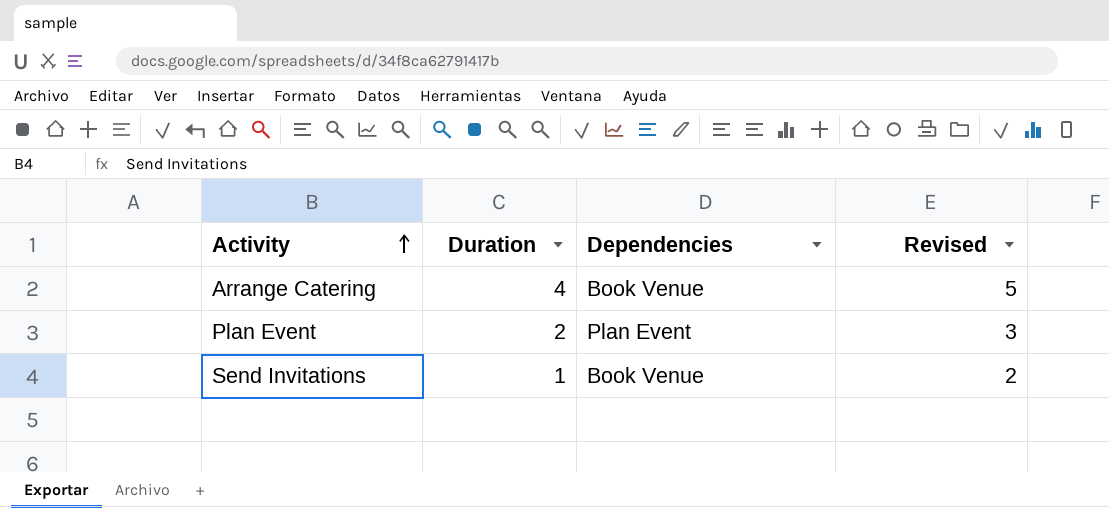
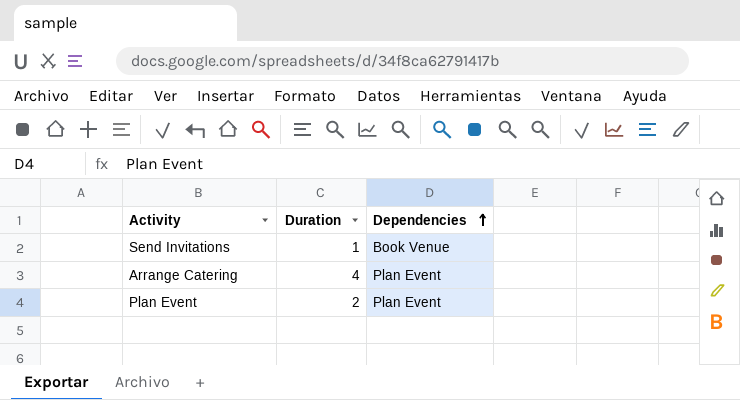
row order: Activity ascending -> Dependencies ascending
column Revised | formula: [Duration] + 1 -> none
Arrange Catering | Dependencies: Book Venue -> Plan Event

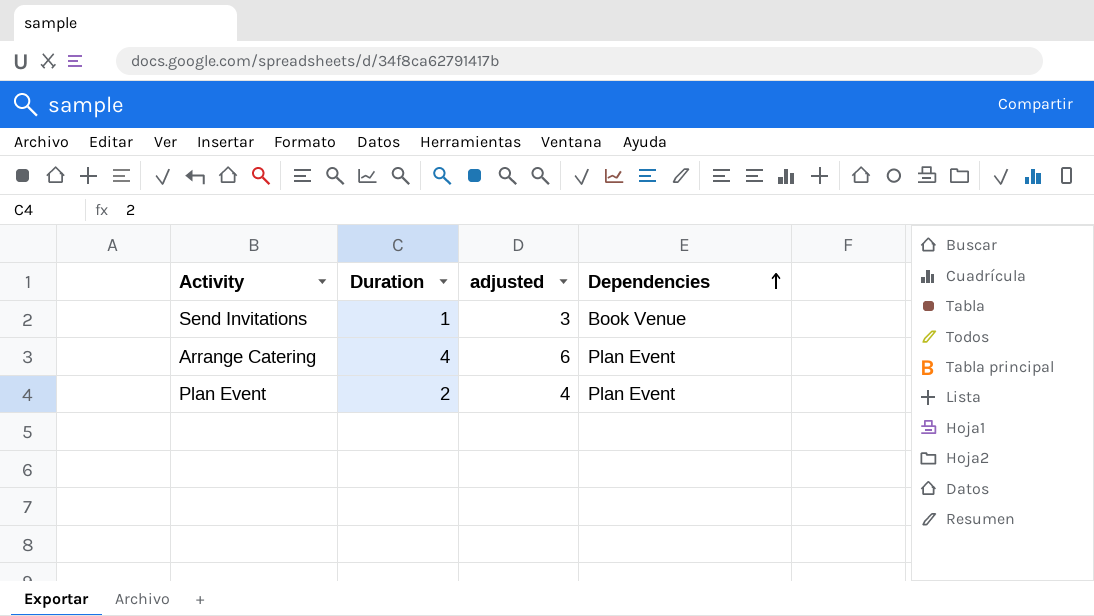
column adjusted | formula: none -> [Duration] + 2

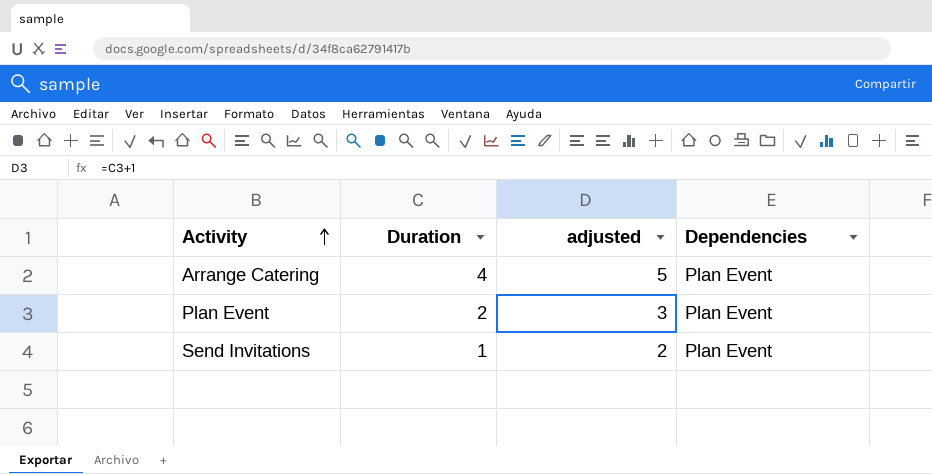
row order: Dependencies ascending -> Activity ascending
column adjusted | formula: [Duration] + 2 -> [Duration] + 1
Send Invitations | Dependencies: Book Venue -> Plan Event

